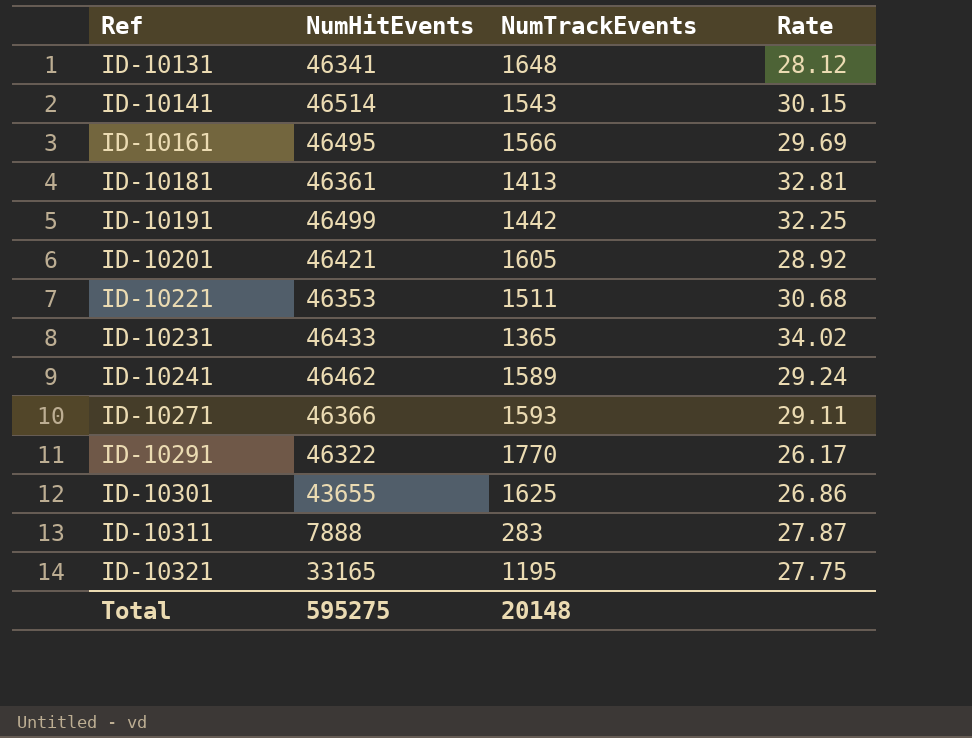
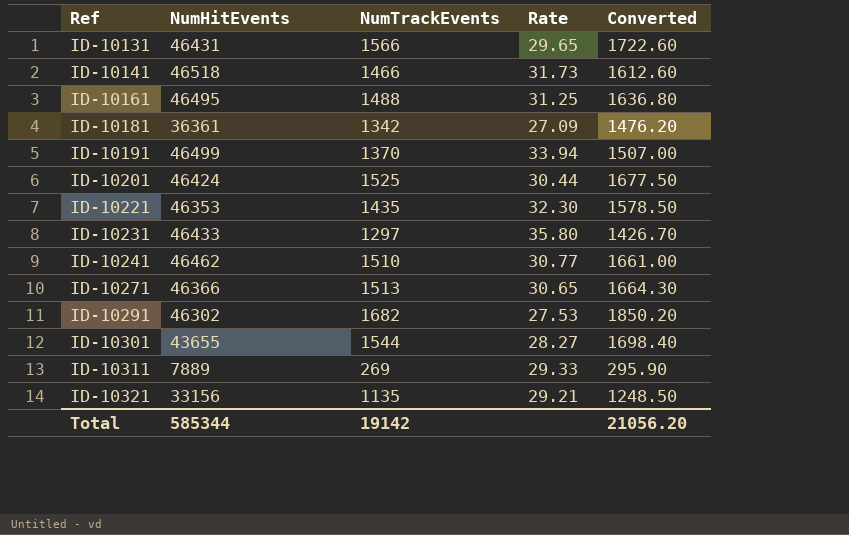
column Converted | formula: none -> [NumTrackEvents] * 1.1
ID-10131 | NumHitEvents: 46341 -> 46431
ID-10131 | NumTrackEvents: 1648 -> 1566
ID-10131 | Rate: 28.12 -> 29.65
ID-10141 | NumHitEvents: 46514 -> 46518
ID-10141 | NumTrackEvents: 1543 -> 1466
ID-10141 | Rate: 30.15 -> 31.73
ID-10161 | NumTrackEvents: 1566 -> 1488
ID-10161 | Rate: 29.69 -> 31.25
ID-10181 | NumHitEvents: 46361 -> 36361
ID-10181 | NumTrackEvents: 1413 -> 1342
ID-10181 | Rate: 32.81 -> 27.09
ID-10191 | NumTrackEvents: 1442 -> 1370
ID-10191 | Rate: 32.25 -> 33.94
ID-10201 | NumHitEvents: 46421 -> 46424
ID-10201 | NumTrackEvents: 1605 -> 1525
ID-10201 | Rate: 28.92 -> 30.44
ID-10221 | NumTrackEvents: 1511 -> 1435
ID-10221 | Rate: 30.68 -> 32.30
ID-10231 | NumTrackEvents: 1365 -> 1297
ID-10231 | Rate: 34.02 -> 35.80
ID-10241 | NumTrackEvents: 1589 -> 1510
ID-10241 | Rate: 29.24 -> 30.77
ID-10271 | NumTrackEvents: 1593 -> 1513
ID-10271 | Rate: 29.11 -> 30.65
ID-10291 | NumHitEvents: 46322 -> 46302
ID-10291 | NumTrackEvents: 1770 -> 1682
ID-10291 | Rate: 26.17 -> 27.53
ID-10301 | NumTrackEvents: 1625 -> 1544
ID-10301 | Rate: 26.86 -> 28.27
ID-10311 | NumHitEvents: 7888 -> 7889
ID-10311 | NumTrackEvents: 283 -> 269
ID-10311 | Rate: 27.87 -> 29.33
ID-10321 | NumHitEvents: 33165 -> 33156
ID-10321 | NumTrackEvents: 1195 -> 1135
ID-10321 | Rate: 27.75 -> 29.21
Total | NumHitEvents: 595275 -> 585344
Total | NumTrackEvents: 20148 -> 19142

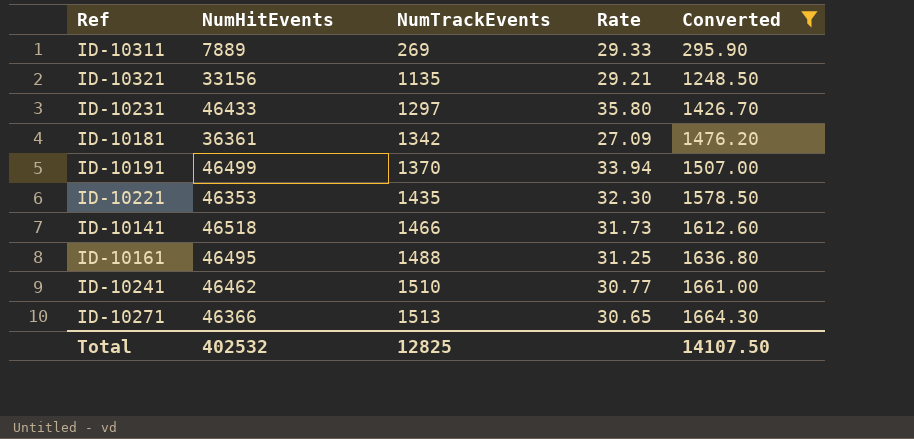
filter: none -> Converted <= 1664.30
row order: Ref ascending -> NumTrackEvents ascending
Total | NumHitEvents: 585344 -> 402532
Total | NumTrackEvents: 19142 -> 12825
Total | Converted: 21056.20 -> 14107.50

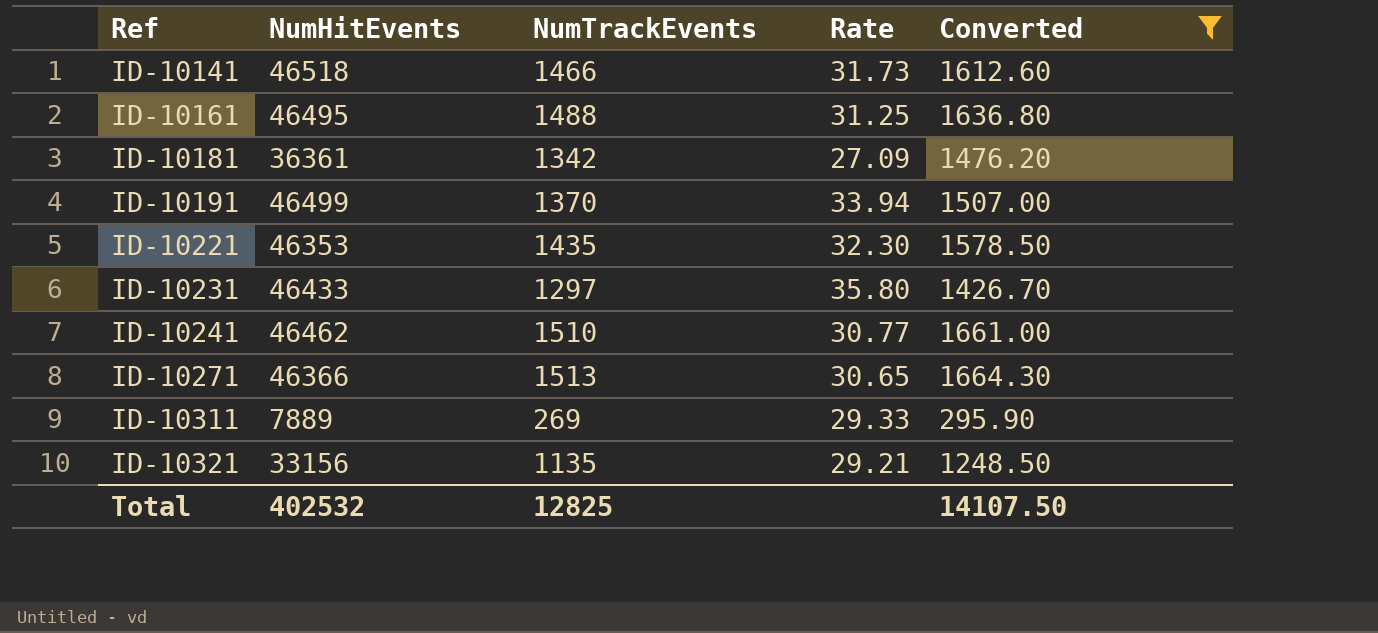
row order: NumTrackEvents ascending -> Ref ascending

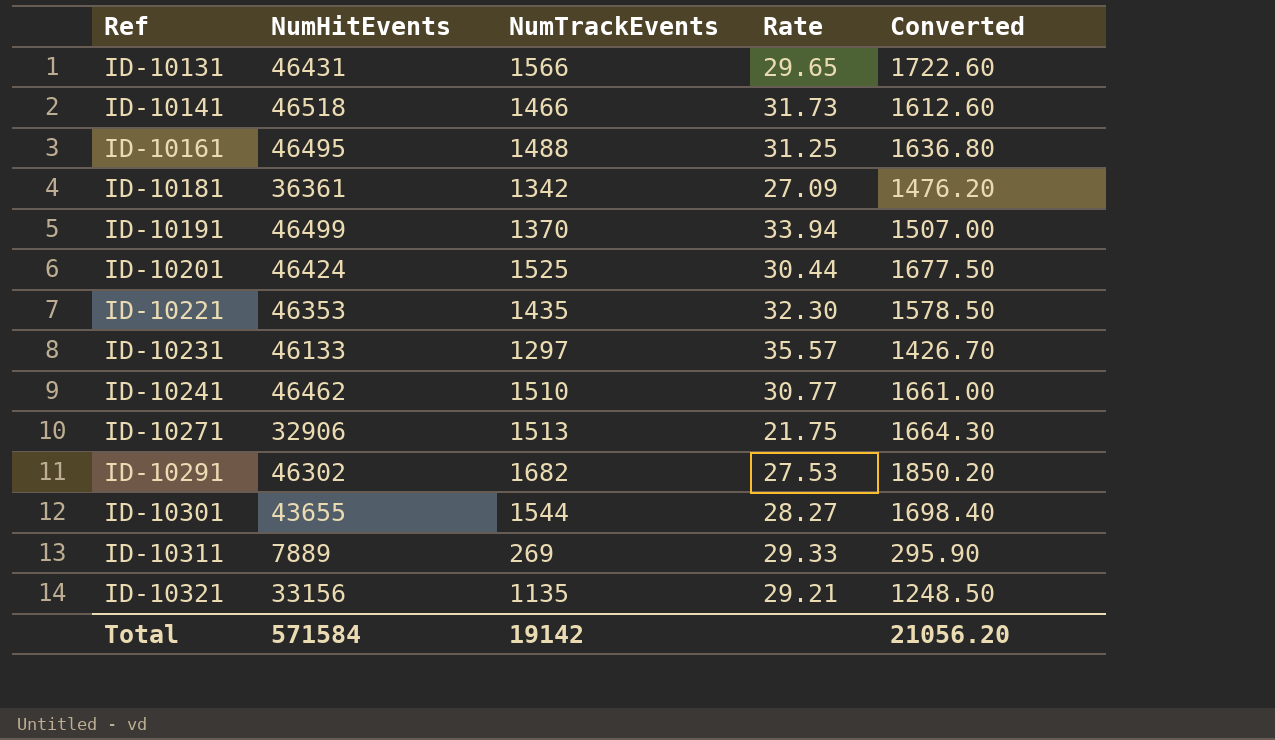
filter: Converted <= 1664.30 -> none
ID-10231 | NumHitEvents: 46433 -> 46133
ID-10231 | Rate: 35.80 -> 35.57
ID-10271 | NumHitEvents: 46366 -> 32906
ID-10271 | Rate: 30.65 -> 21.75
Total | NumHitEvents: 402532 -> 571584
Total | NumTrackEvents: 12825 -> 19142
Total | Converted: 14107.50 -> 21056.20

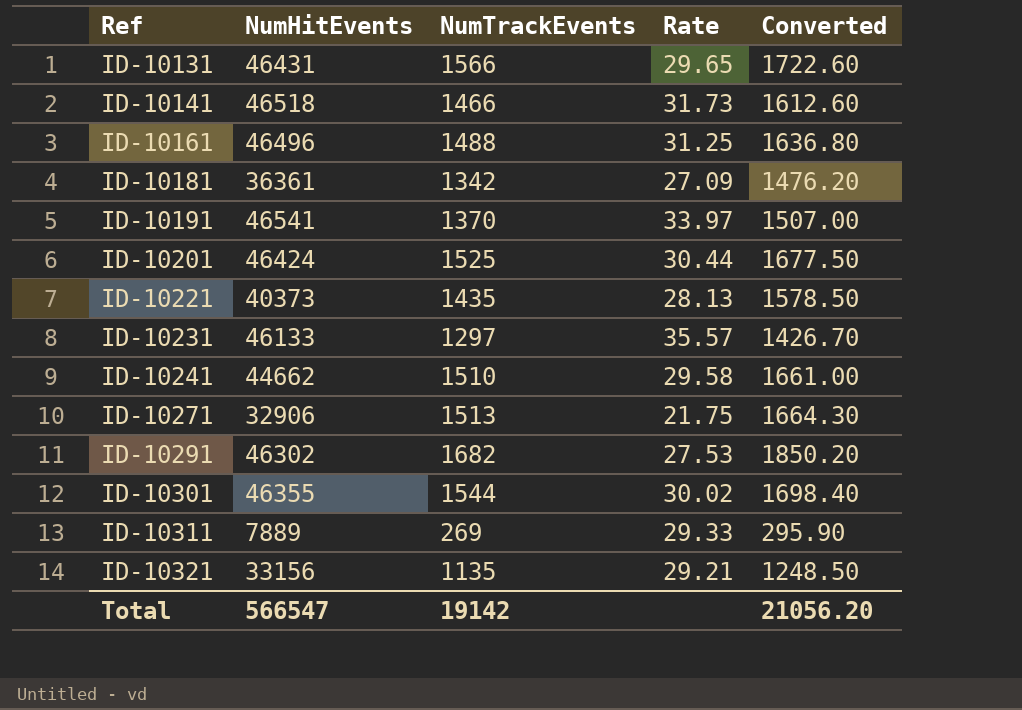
ID-10161 | NumHitEvents: 46495 -> 46496
ID-10191 | NumHitEvents: 46499 -> 46541
ID-10191 | Rate: 33.94 -> 33.97
ID-10221 | NumHitEvents: 46353 -> 40373
ID-10221 | Rate: 32.30 -> 28.13
ID-10241 | NumHitEvents: 46462 -> 44662
ID-10241 | Rate: 30.77 -> 29.58
ID-10301 | NumHitEvents: 43655 -> 46355
ID-10301 | Rate: 28.27 -> 30.02
Total | NumHitEvents: 571584 -> 566547

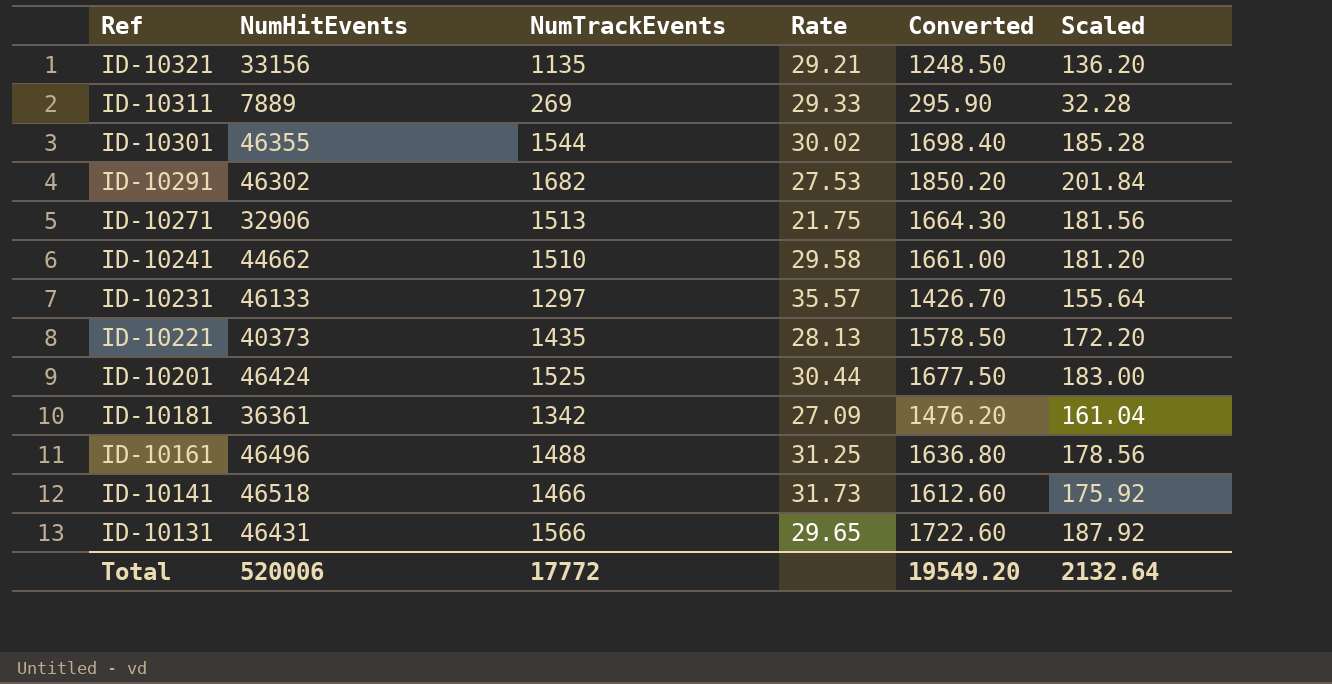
row order: Ref ascending -> Ref descending
column Scaled | formula: none -> [NumTrackEvents] * 0.12
row ID-10191: 46541 | 1370 | 33.97 | 1507.00 -> none
Total | NumHitEvents: 566547 -> 520006
Total | NumTrackEvents: 19142 -> 17772
Total | Converted: 21056.20 -> 19549.20

